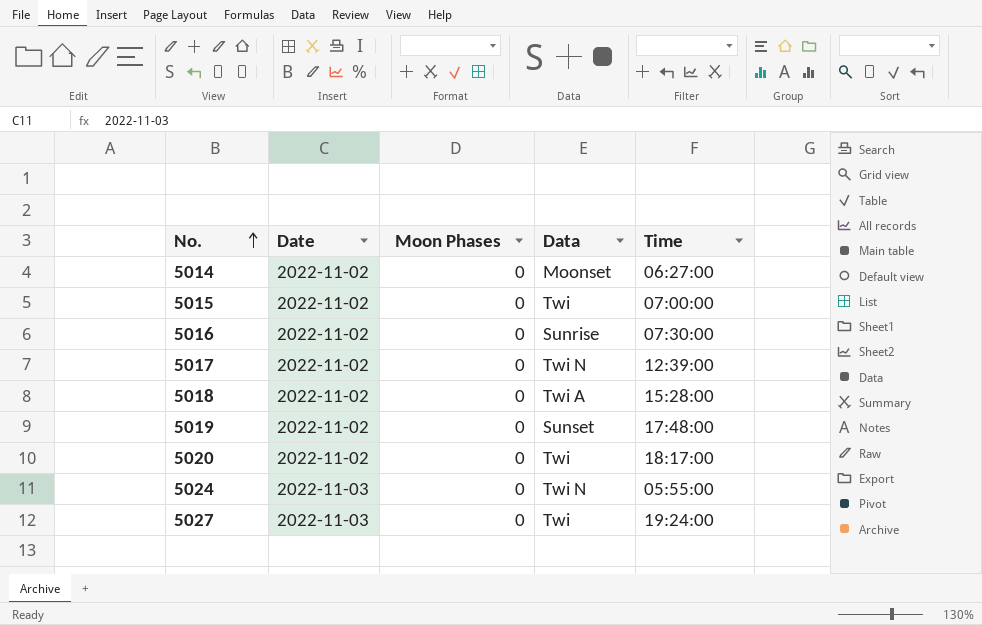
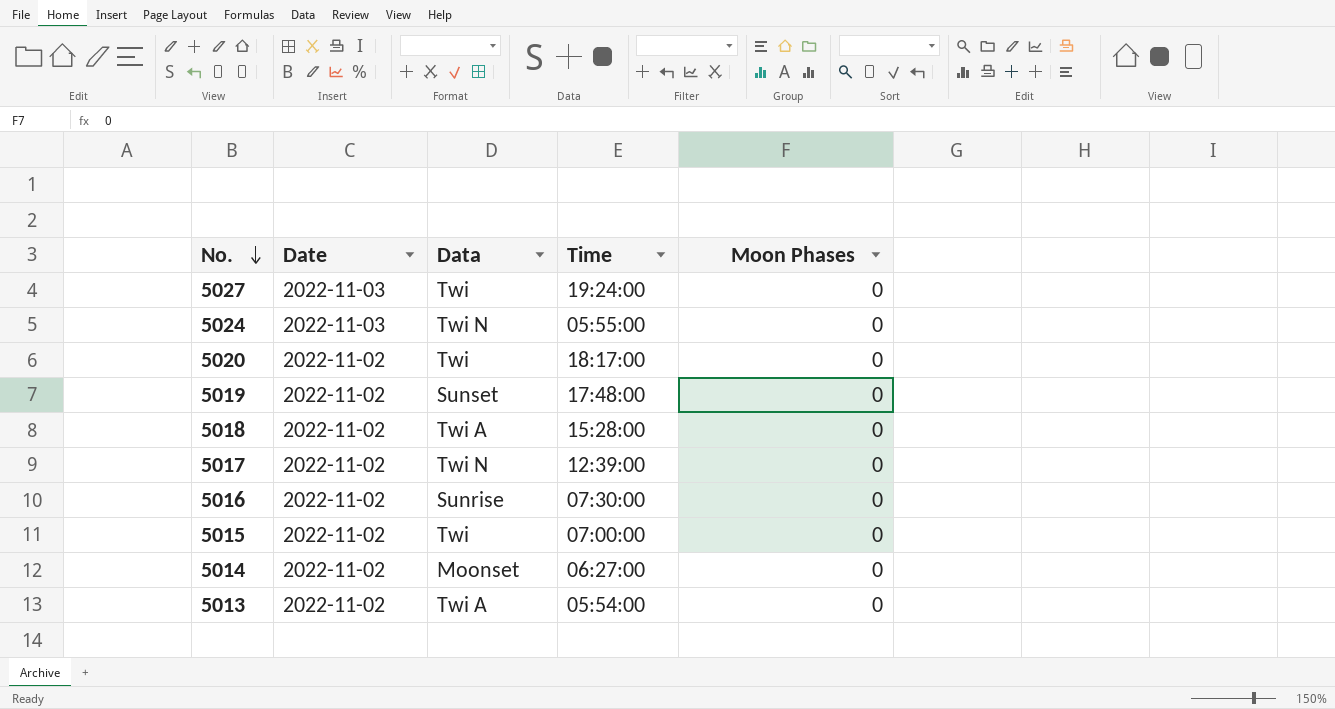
row order: No. ascending -> No. descending
column Moon Phases | position: 3 -> 5
row 5013: none -> 2022-11-02 | Twi A | 05:54:00 | 0

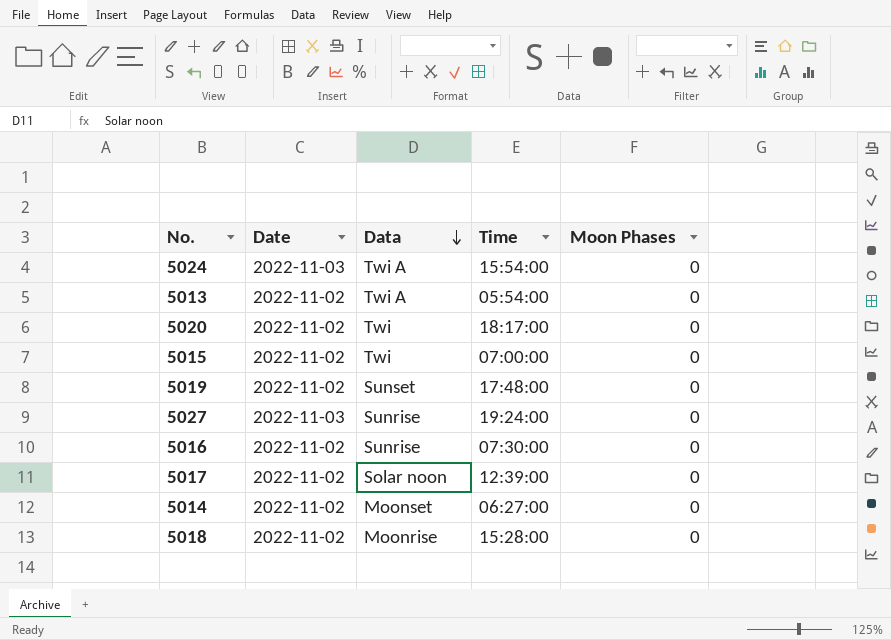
row order: No. descending -> Data descending
5024 | Data: Twi N -> Twi A
5024 | Time: 05:55:00 -> 15:54:00
5027 | Data: Twi -> Sunrise
5017 | Data: Twi N -> Solar noon
5018 | Data: Twi A -> Moonrise

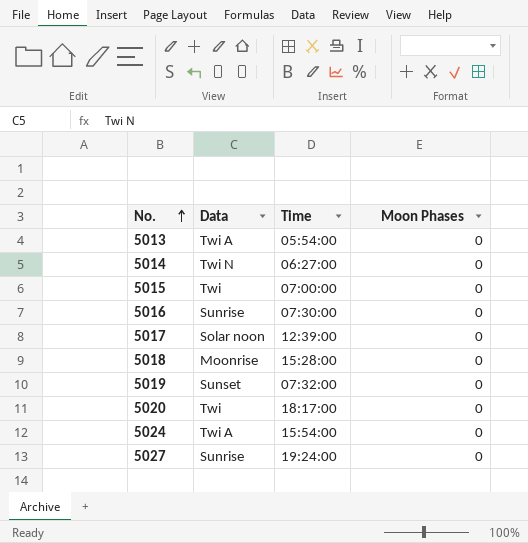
row order: Data descending -> No. ascending
column Date | position: 2 -> none
5014 | Data: Moonset -> Twi N
5019 | Time: 17:48:00 -> 07:32:00

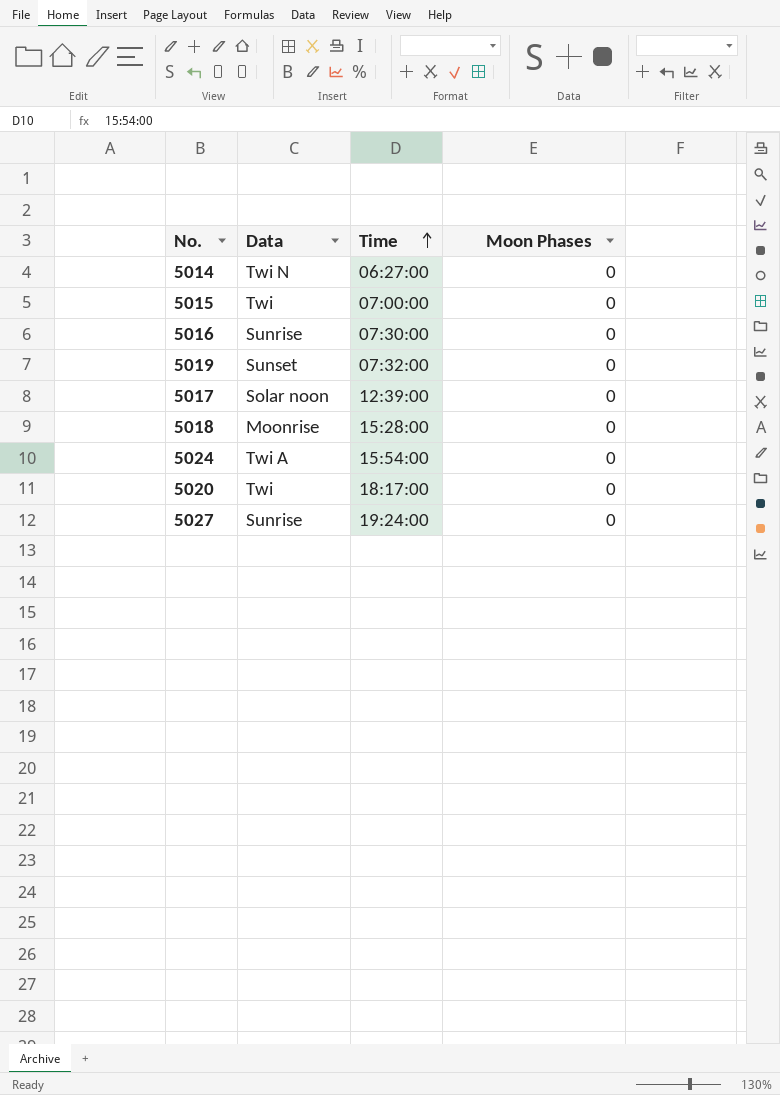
row order: No. ascending -> Time ascending
row 5013: Twi A | 05:54:00 | 0 -> none

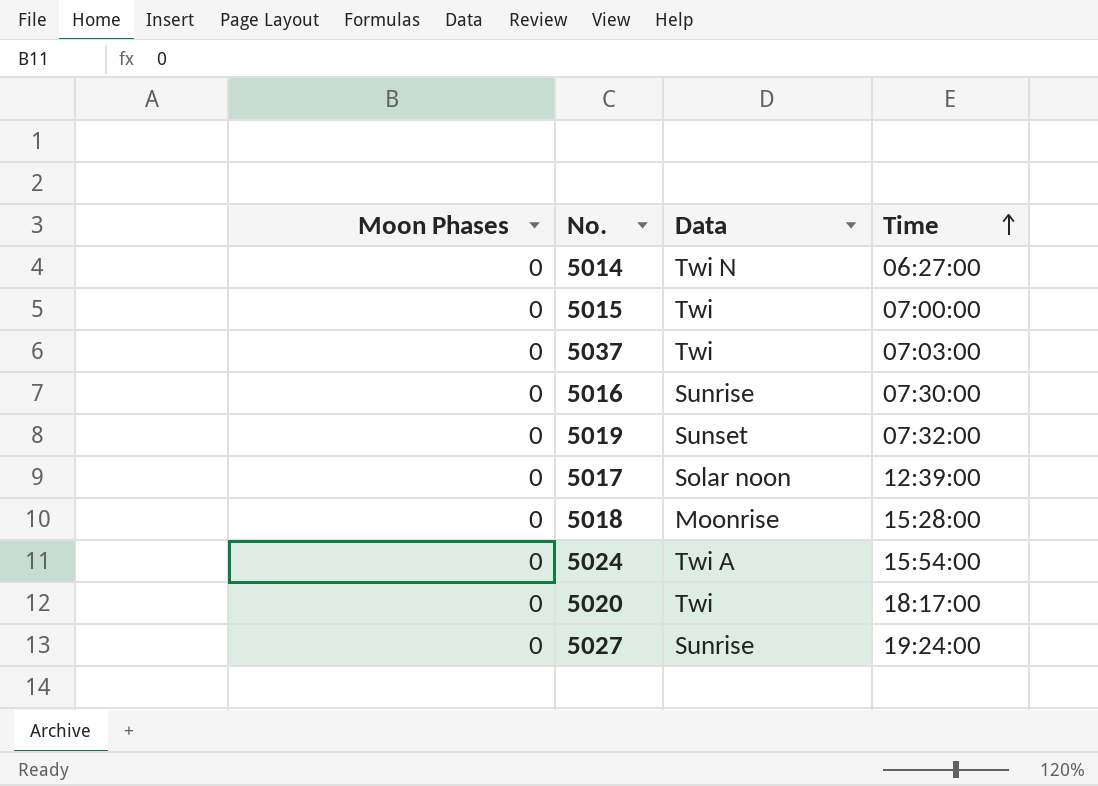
column Moon Phases | position: 4 -> 1
row 5037: none -> 0 | Twi | 07:03:00

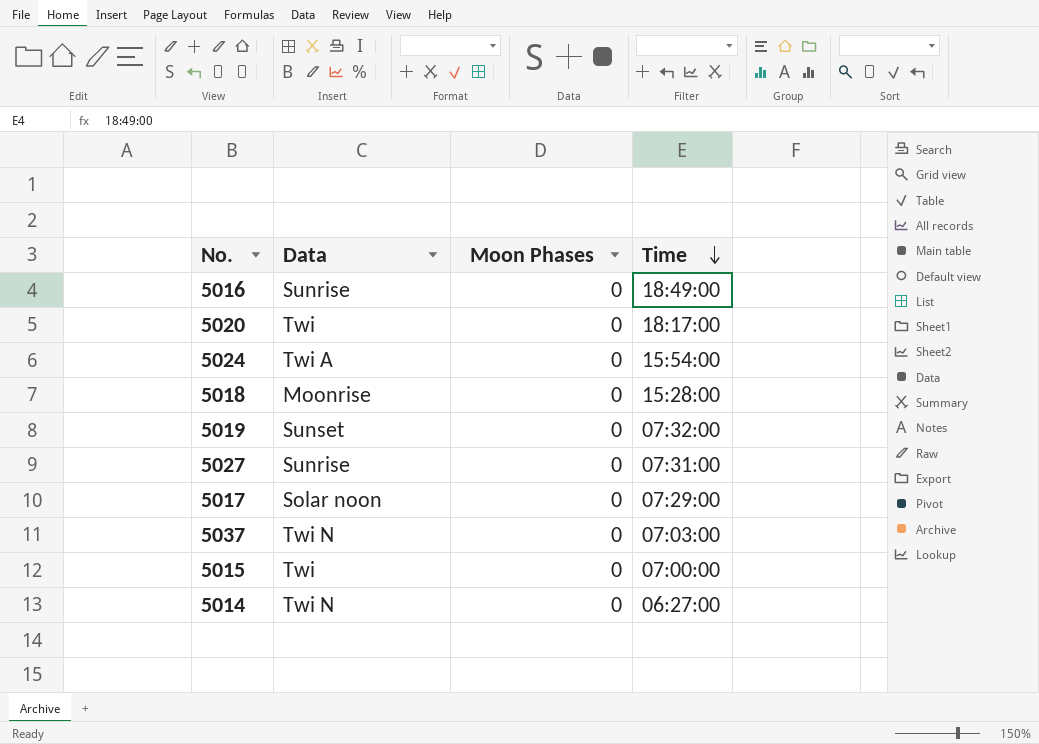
row order: Time ascending -> Time descending
column Moon Phases | position: 1 -> 3
5016 | Time: 07:30:00 -> 18:49:00
5027 | Time: 19:24:00 -> 07:31:00
5017 | Time: 12:39:00 -> 07:29:00
5037 | Data: Twi -> Twi N

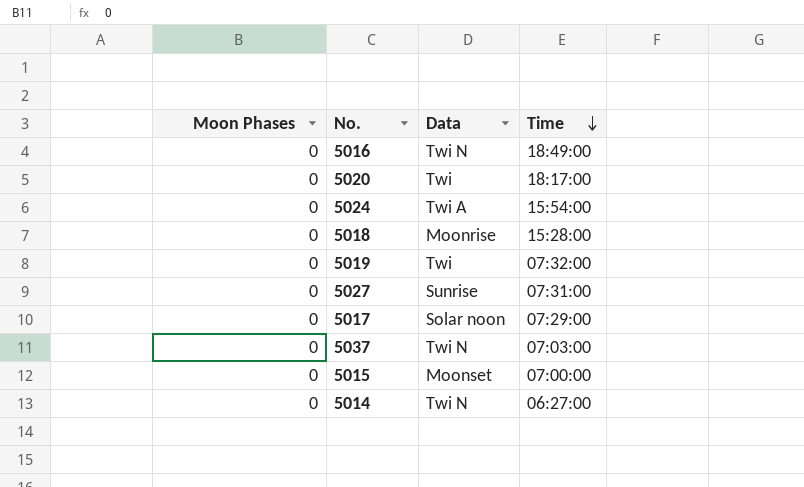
column Moon Phases | position: 3 -> 1
5016 | Data: Sunrise -> Twi N
5019 | Data: Sunset -> Twi
5015 | Data: Twi -> Moonset

